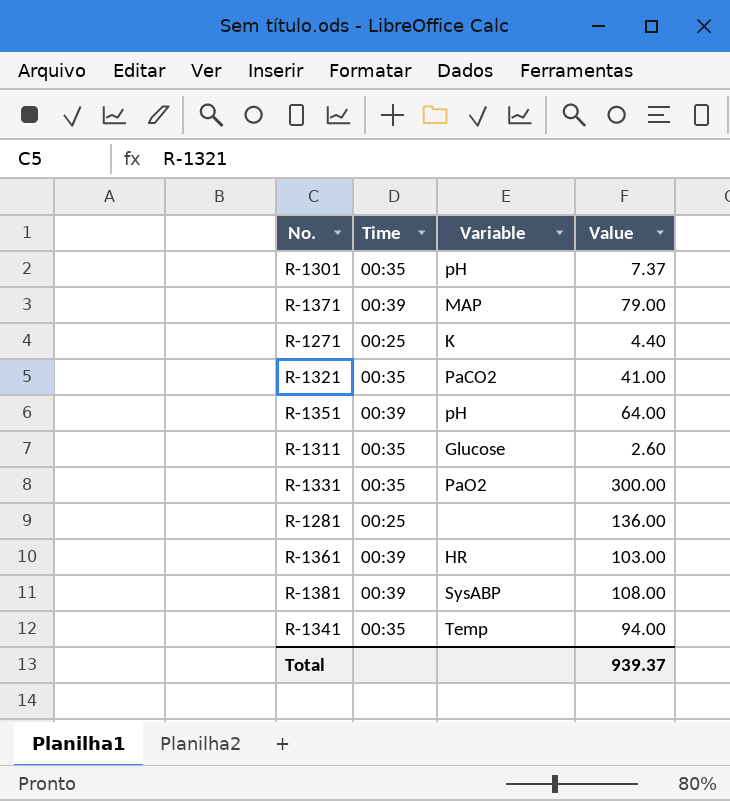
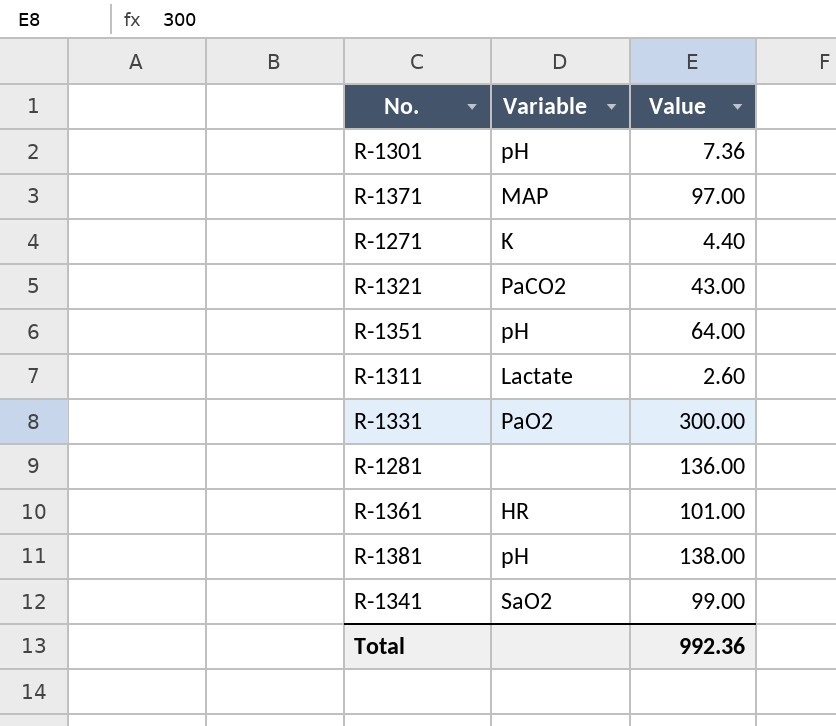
column Time | position: 2 -> none
R-1301 | Value: 7.37 -> 7.36
R-1371 | Value: 79.00 -> 97.00
R-1321 | Value: 41.00 -> 43.00
R-1311 | Variable: Glucose -> Lactate
R-1361 | Value: 103.00 -> 101.00
R-1381 | Variable: SysABP -> pH
R-1381 | Value: 108.00 -> 138.00
R-1341 | Variable: Temp -> SaO2
R-1341 | Value: 94.00 -> 99.00
Total | Value: 939.37 -> 992.36

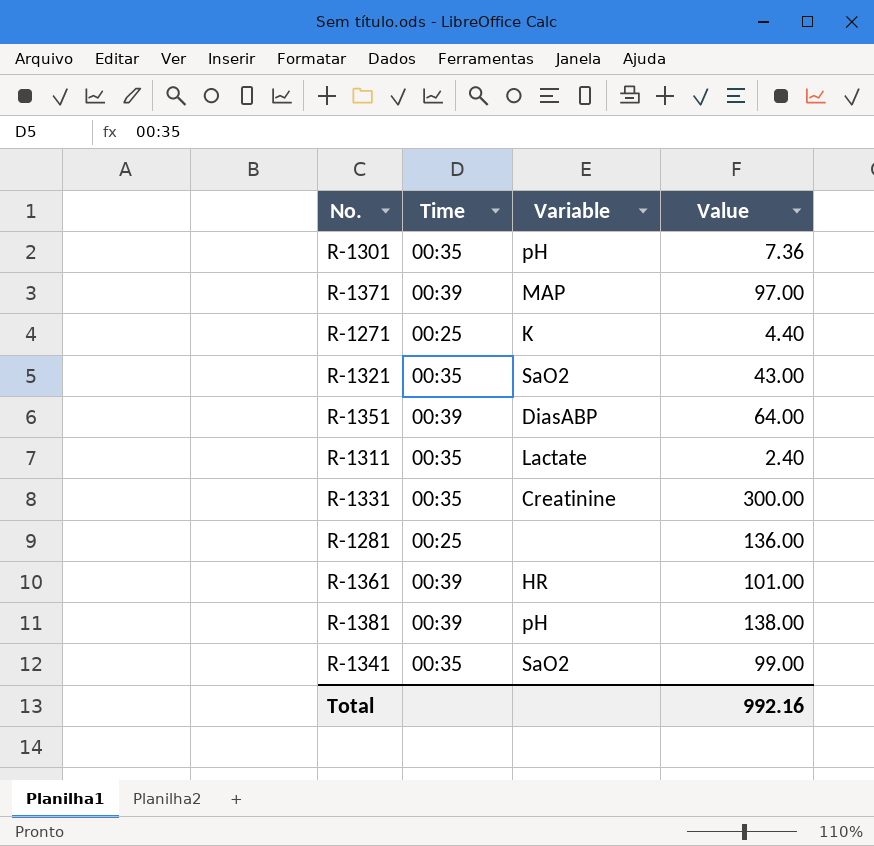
column Time | position: none -> 2
R-1321 | Variable: PaCO2 -> SaO2
R-1351 | Variable: pH -> DiasABP
R-1311 | Value: 2.60 -> 2.40
R-1331 | Variable: PaO2 -> Creatinine
Total | Value: 992.36 -> 992.16

